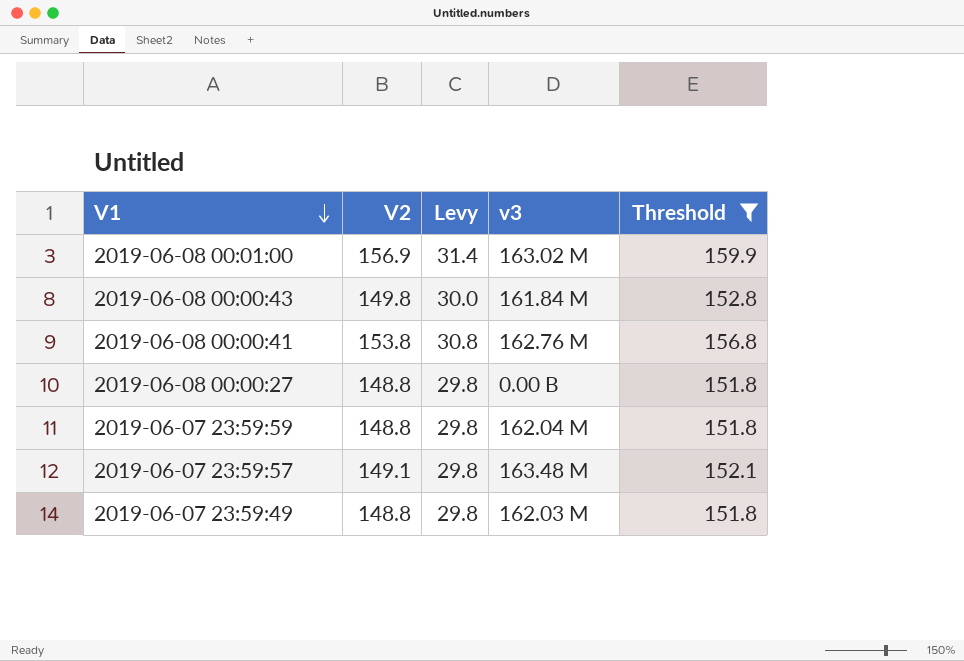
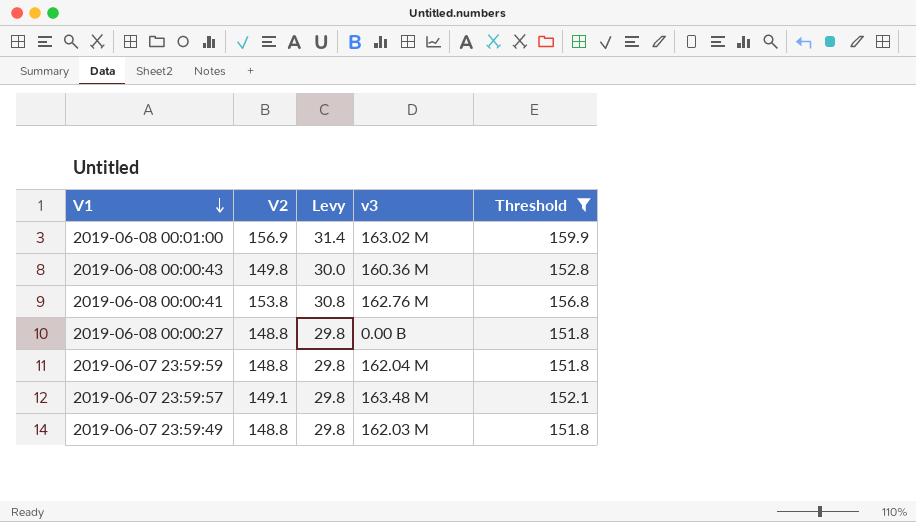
2019-06-08 00:00:43 | v3: 161.84 M -> 160.36 M

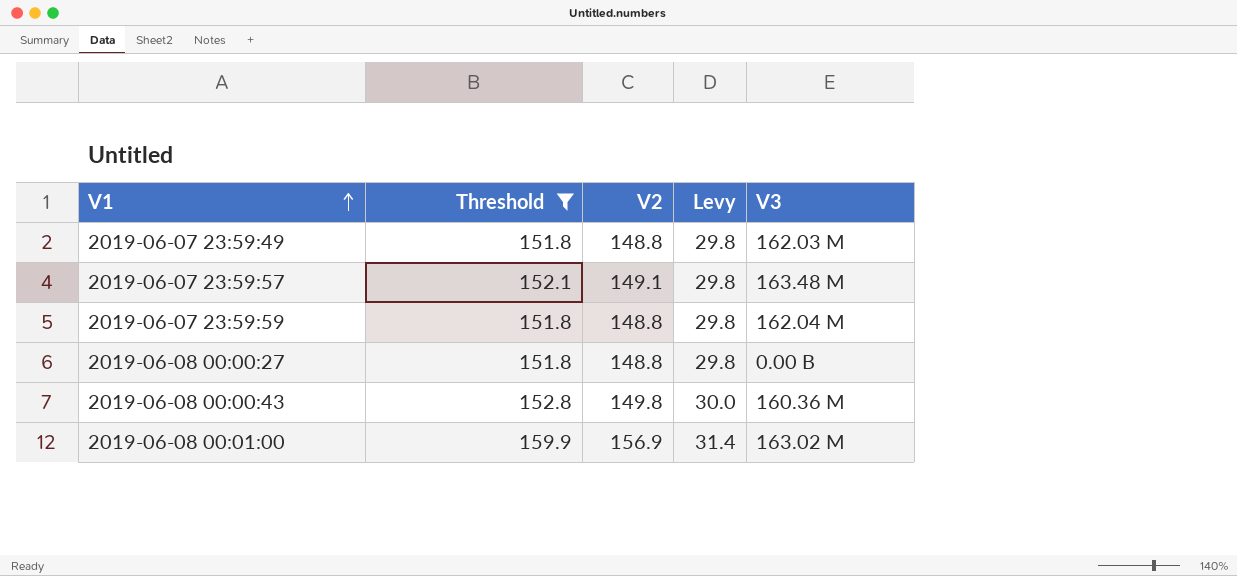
row order: V1 descending -> V1 ascending
column Threshold | position: 5 -> 2
column name: v3 -> V3
row 2019-06-08 00:00:41: 153.8 | 30.8 | 162.76 M | 156.8 -> none

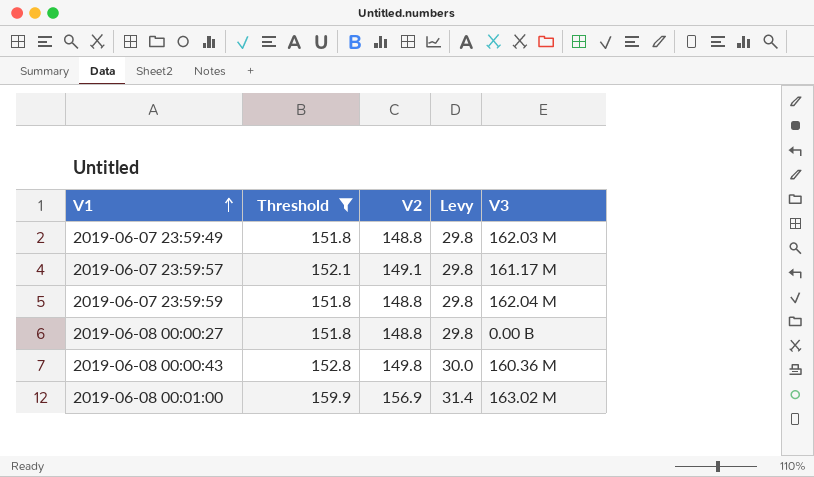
2019-06-07 23:59:57 | V3: 163.48 M -> 161.17 M

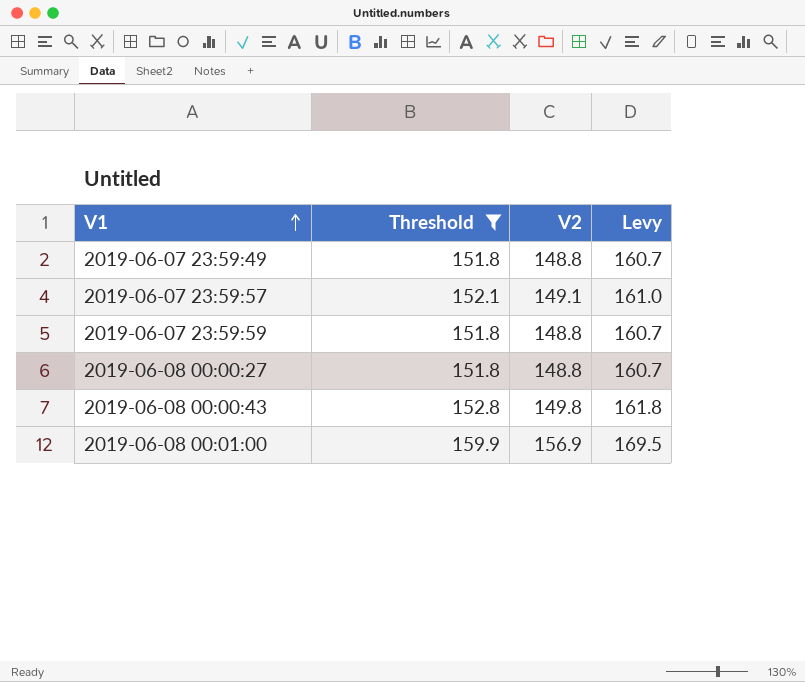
column V3 | position: 5 -> none
column Levy | formula: [V2] * 0.2 -> [V2] * 1.08

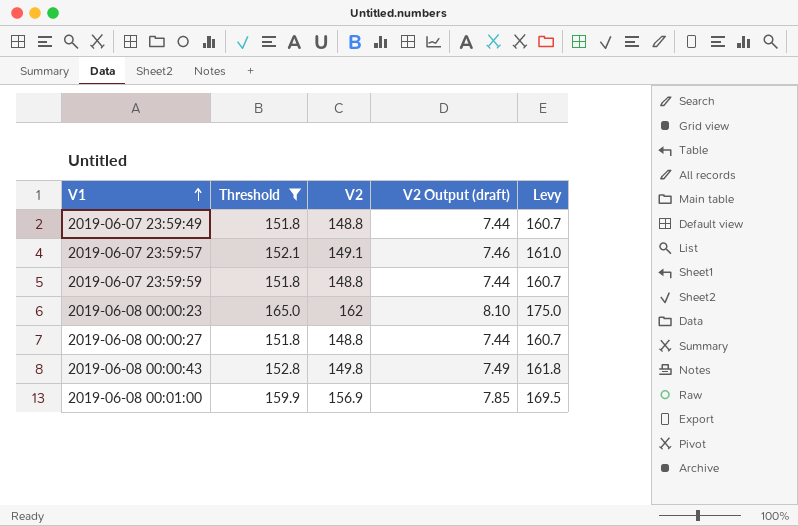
column V2 Output (draft) | formula: none -> [V2] * 0.05
row 2019-06-08 00:00:23: none -> 165.0 | 162 | 8.10 | 175.0

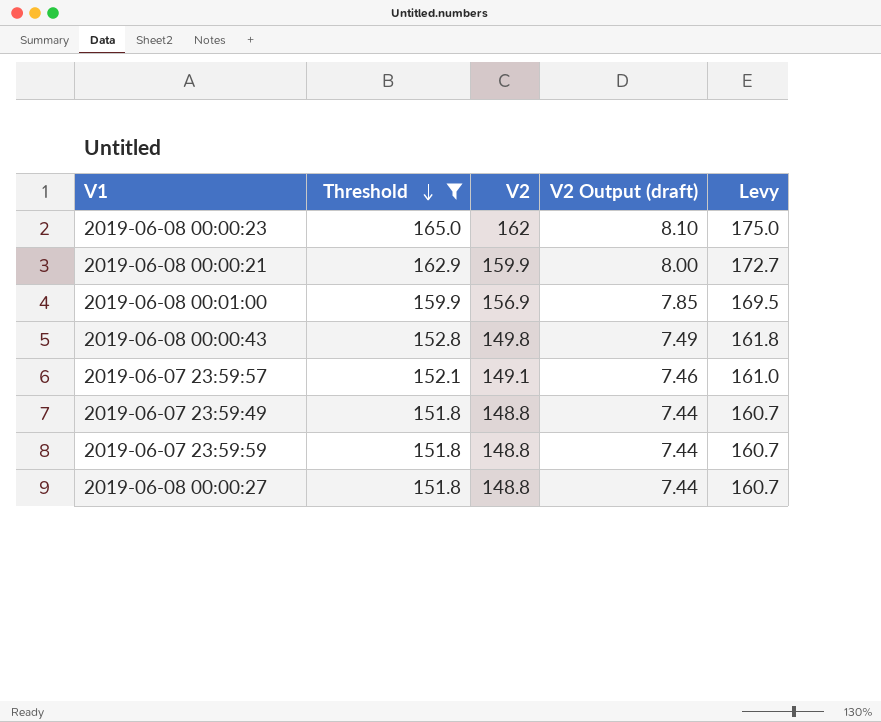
row order: V1 ascending -> Threshold descending
row 2019-06-08 00:00:21: none -> 162.9 | 159.9 | 8.00 | 172.7

